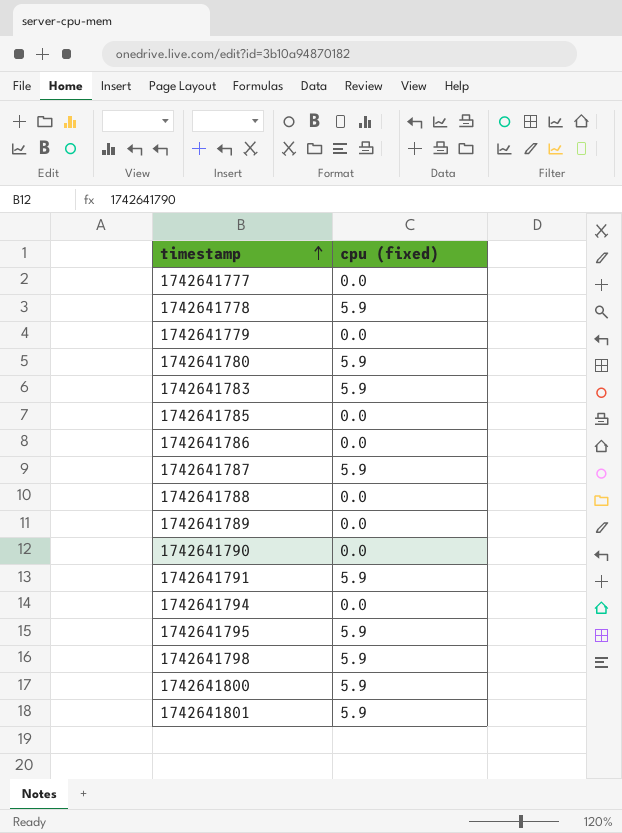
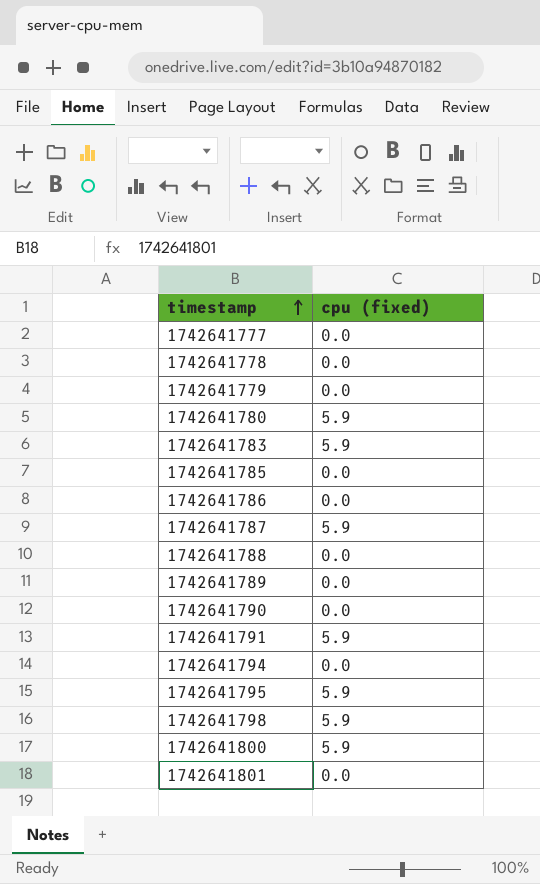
1742641778 | cpu (fixed): 5.9 -> 0.0
1742641801 | cpu (fixed): 5.9 -> 0.0

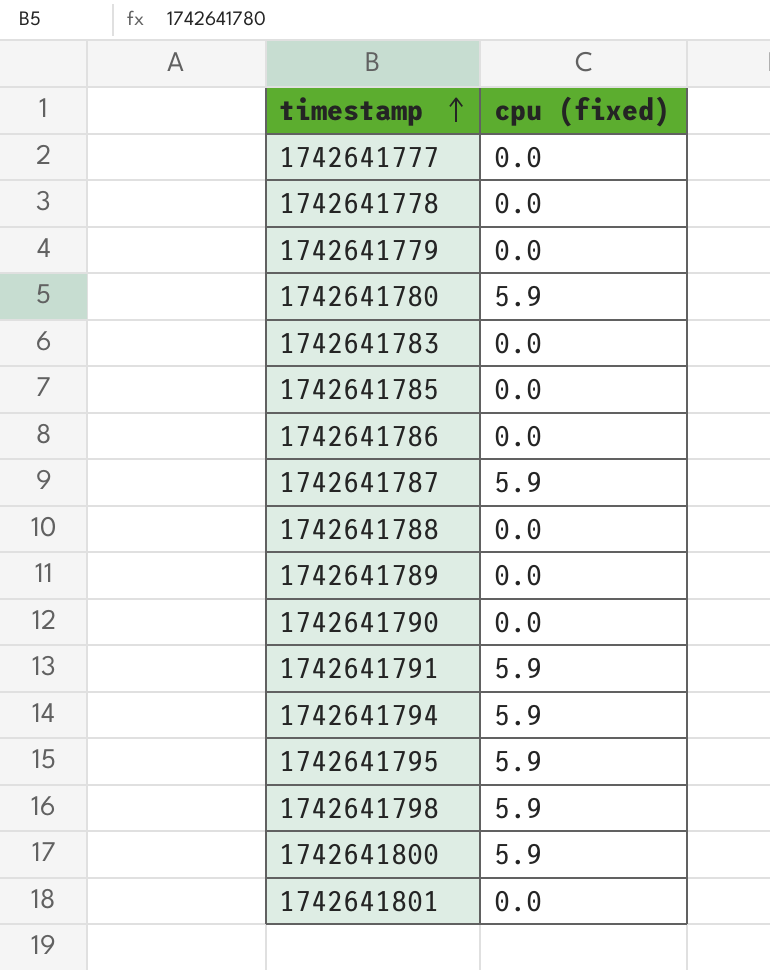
1742641783 | cpu (fixed): 5.9 -> 0.0
1742641794 | cpu (fixed): 0.0 -> 5.9

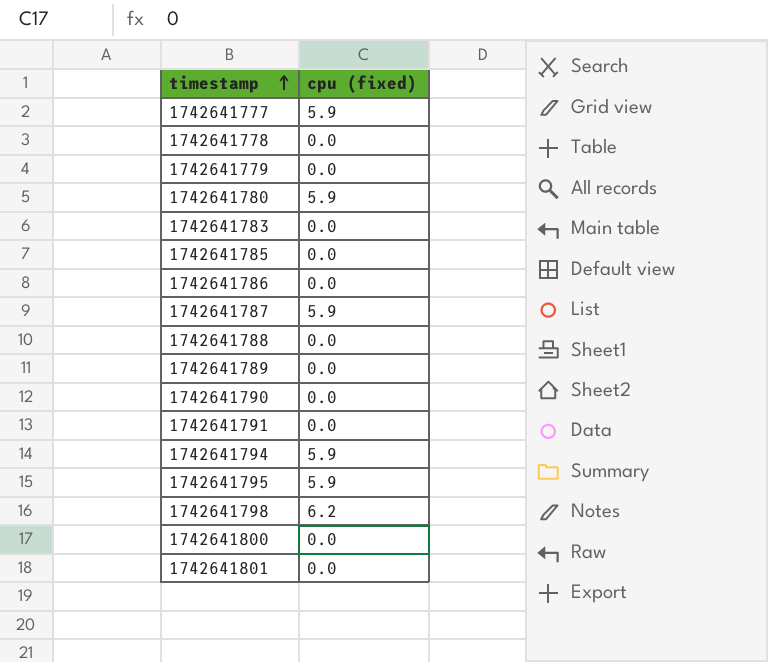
1742641777 | cpu (fixed): 0.0 -> 5.9
1742641791 | cpu (fixed): 5.9 -> 0.0
1742641798 | cpu (fixed): 5.9 -> 6.2
1742641800 | cpu (fixed): 5.9 -> 0.0

